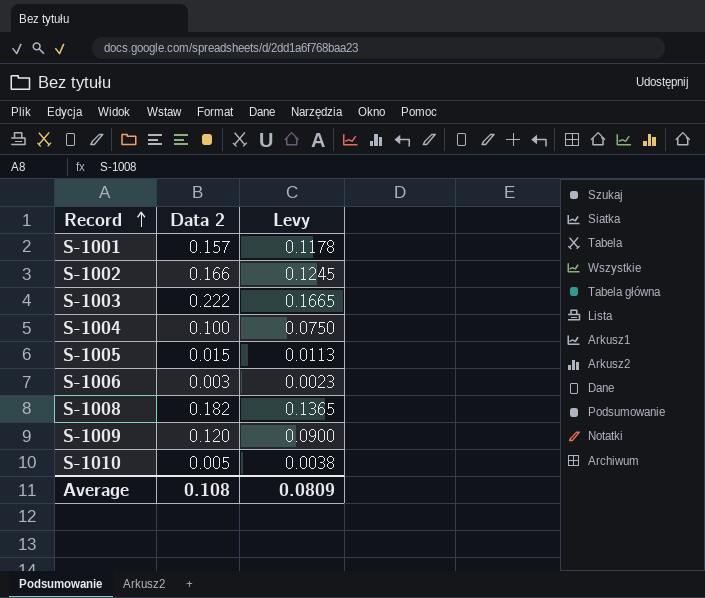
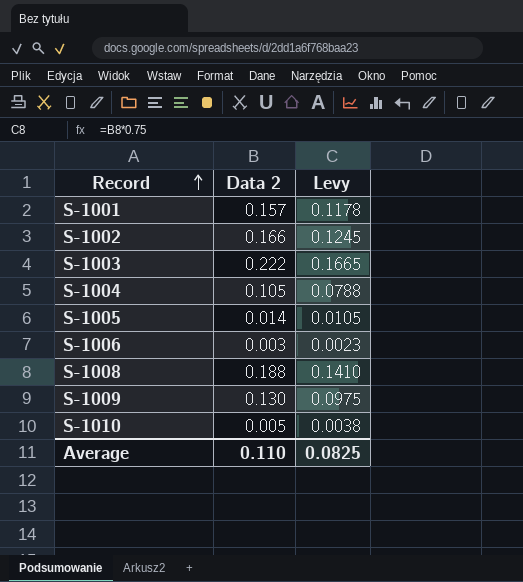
S-1004 | Data 2: 0.100 -> 0.105
S-1004 | Levy: 0.0750 -> 0.0788
S-1005 | Data 2: 0.015 -> 0.014
S-1005 | Levy: 0.0113 -> 0.0105
S-1008 | Data 2: 0.182 -> 0.188
S-1008 | Levy: 0.1365 -> 0.1410
S-1009 | Data 2: 0.120 -> 0.130
S-1009 | Levy: 0.0900 -> 0.0975
Average | Data 2: 0.108 -> 0.110
Average | Levy: 0.0809 -> 0.0825

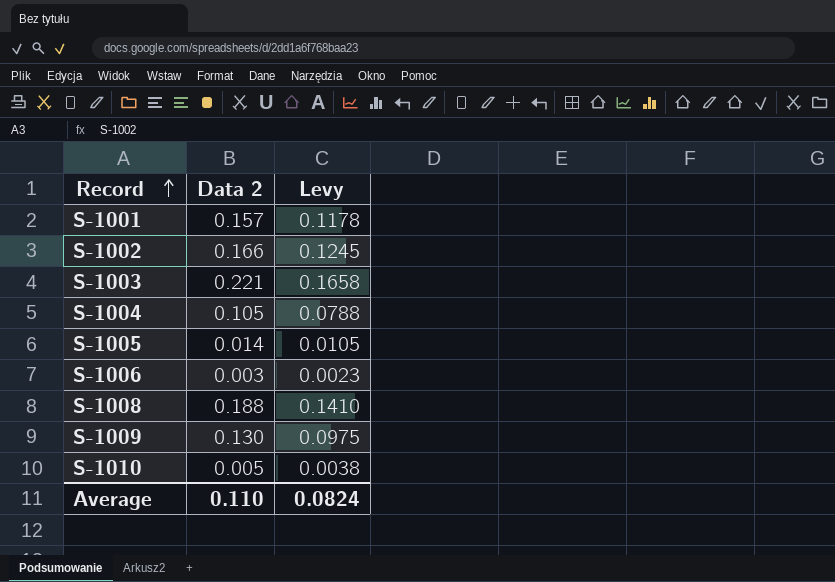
S-1003 | Data 2: 0.222 -> 0.221
S-1003 | Levy: 0.1665 -> 0.1658
Average | Levy: 0.0825 -> 0.0824

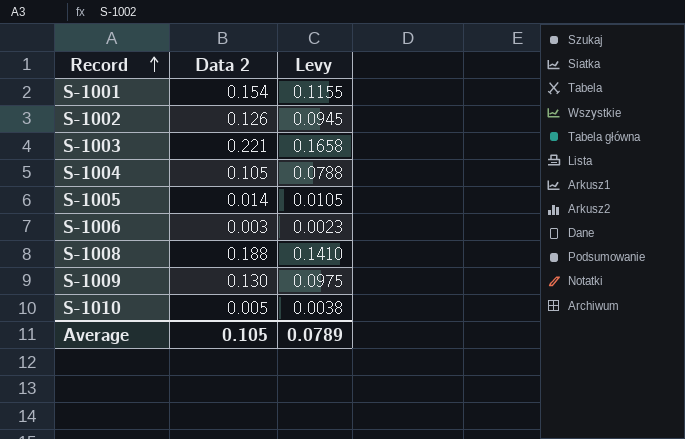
S-1001 | Data 2: 0.157 -> 0.154
S-1001 | Levy: 0.1178 -> 0.1155
S-1002 | Data 2: 0.166 -> 0.126
S-1002 | Levy: 0.1245 -> 0.0945
Average | Data 2: 0.110 -> 0.105
Average | Levy: 0.0824 -> 0.0789

